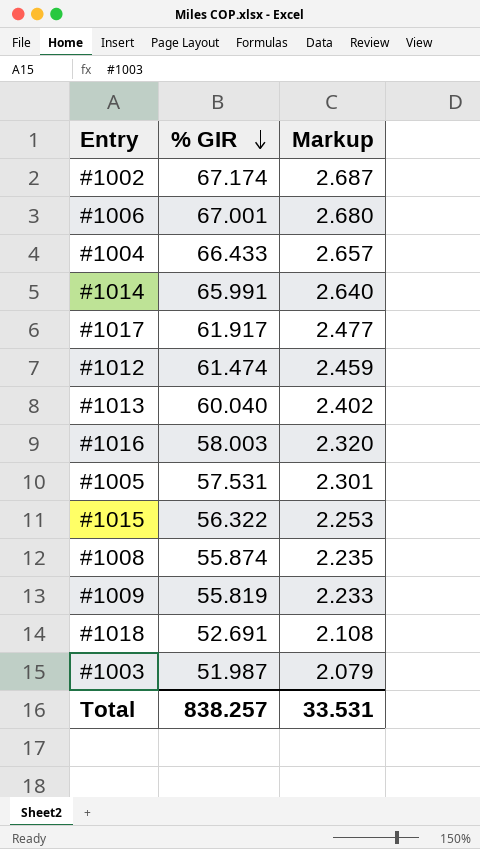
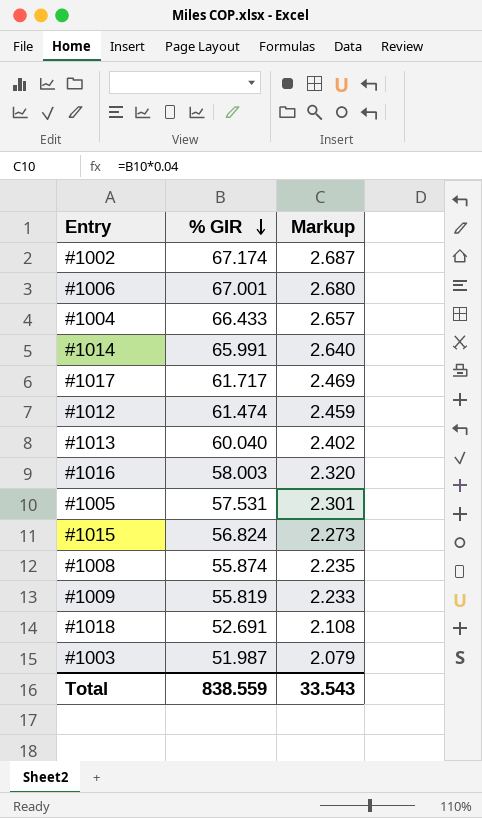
#1017 | % GIR: 61.917 -> 61.717
#1017 | Markup: 2.477 -> 2.469
#1015 | % GIR: 56.322 -> 56.824
#1015 | Markup: 2.253 -> 2.273
Total | % GIR: 838.257 -> 838.559
Total | Markup: 33.531 -> 33.543

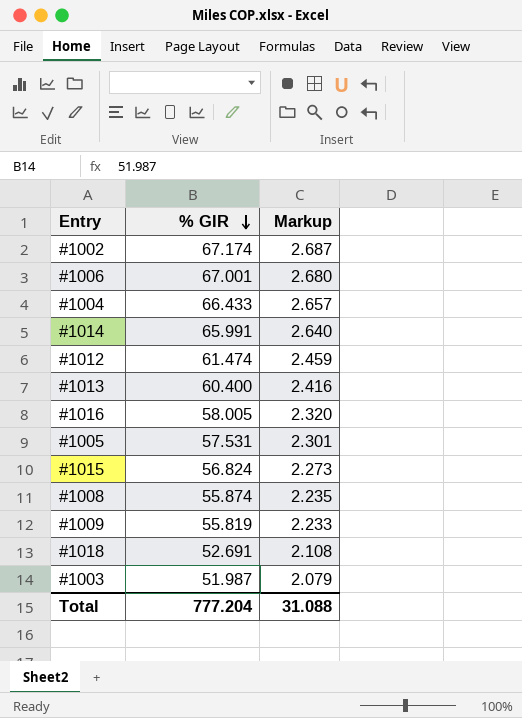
row #1017: 61.717 | 2.469 -> none
#1013 | % GIR: 60.040 -> 60.400
#1013 | Markup: 2.402 -> 2.416
#1016 | % GIR: 58.003 -> 58.005
Total | % GIR: 838.559 -> 777.204
Total | Markup: 33.543 -> 31.088

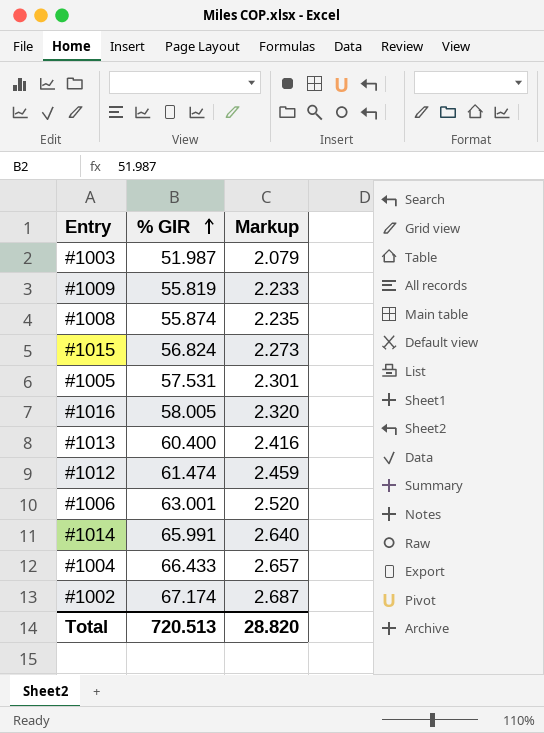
row order: % GIR descending -> % GIR ascending
row #1018: 52.691 | 2.108 -> none
#1006 | % GIR: 67.001 -> 63.001
#1006 | Markup: 2.680 -> 2.520
Total | % GIR: 777.204 -> 720.513
Total | Markup: 31.088 -> 28.820

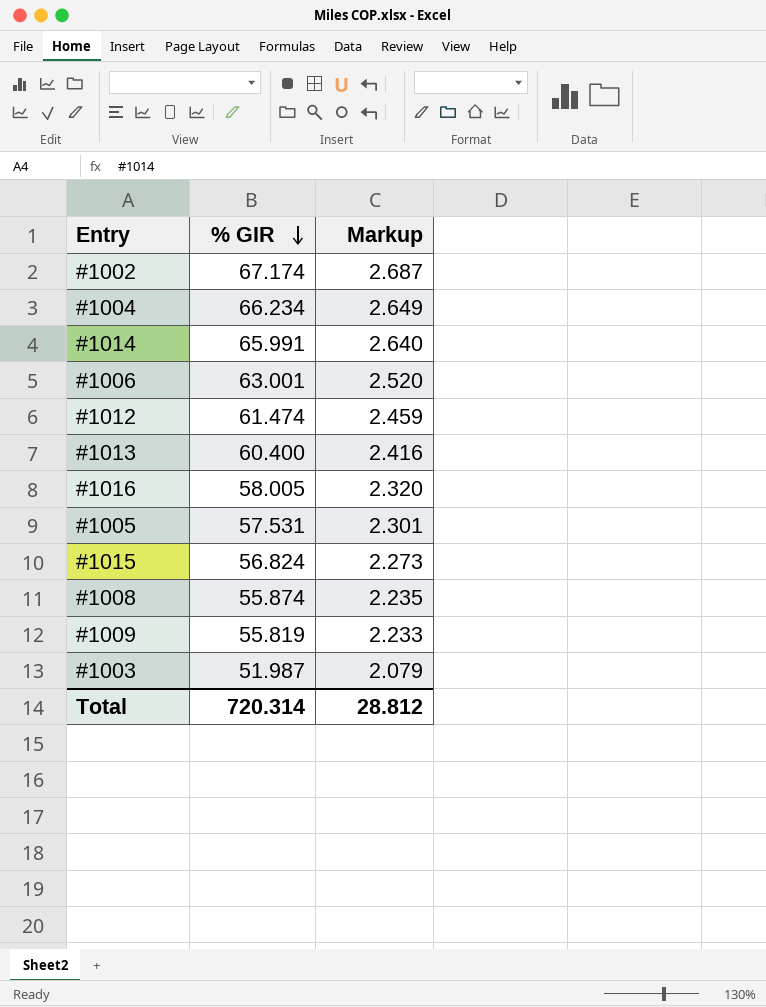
row order: % GIR ascending -> % GIR descending
#1004 | % GIR: 66.433 -> 66.234
#1004 | Markup: 2.657 -> 2.649
Total | % GIR: 720.513 -> 720.314
Total | Markup: 28.820 -> 28.812

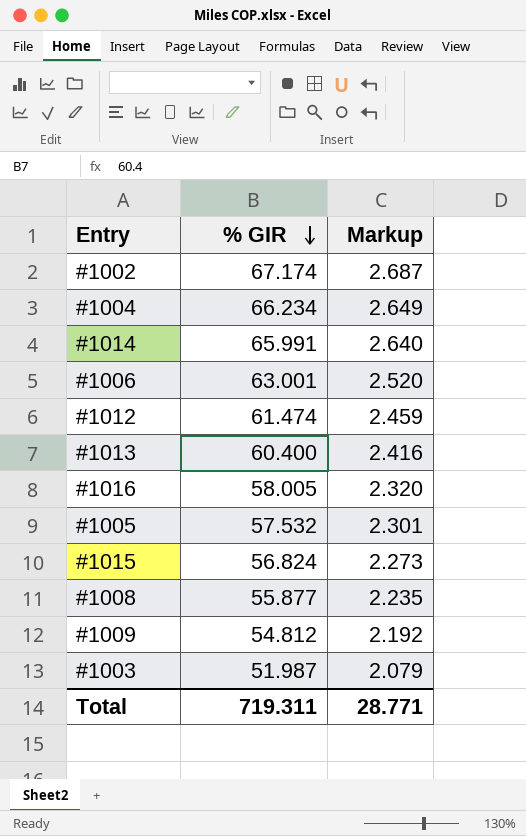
#1005 | % GIR: 57.531 -> 57.532
#1008 | % GIR: 55.874 -> 55.877
#1009 | % GIR: 55.819 -> 54.812
#1009 | Markup: 2.233 -> 2.192
Total | % GIR: 720.314 -> 719.311
Total | Markup: 28.812 -> 28.771

